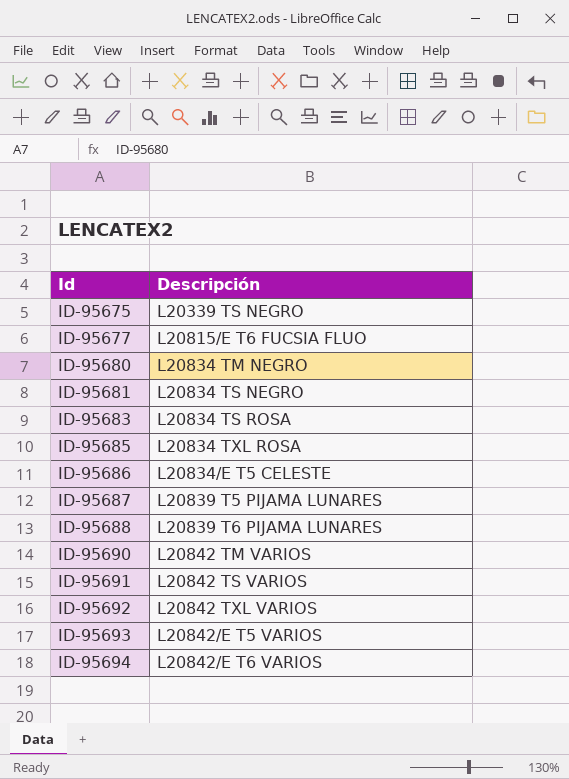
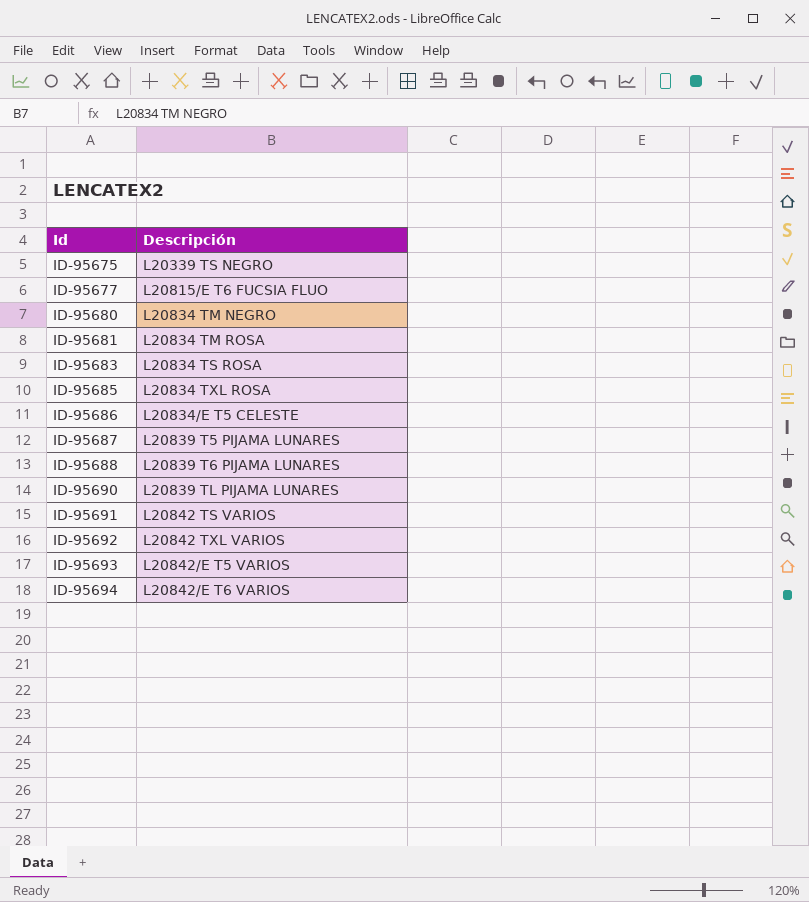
ID-95681 | Descripción: L20834 TS NEGRO -> L20834 TM ROSA
ID-95690 | Descripción: L20842 TM VARIOS -> L20839 TL PIJAMA LUNARES

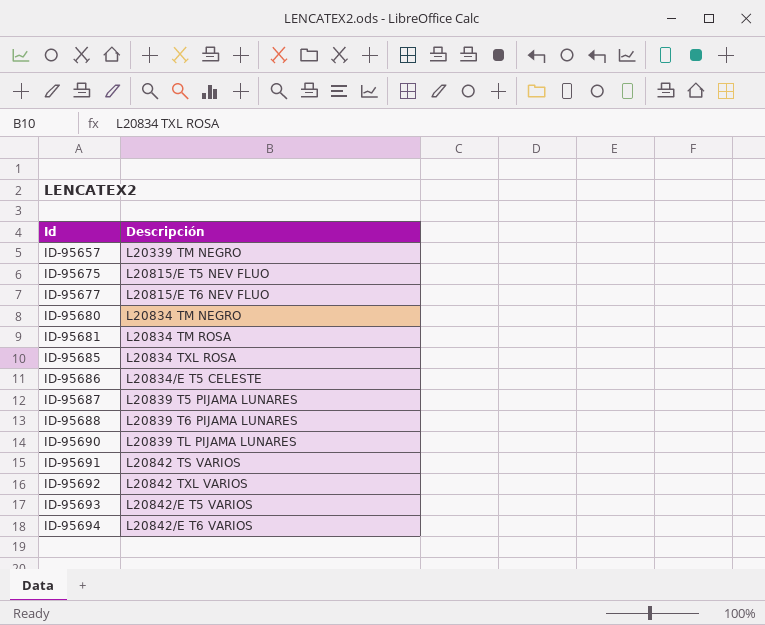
row ID-95683: L20834 TS ROSA -> none
row ID-95657: none -> L20339 TM NEGRO
ID-95675 | Descripción: L20339 TS NEGRO -> L20815/E T5 NEV FLUO
ID-95677 | Descripción: L20815/E T6 FUCSIA FLUO -> L20815/E T6 NEV FLUO

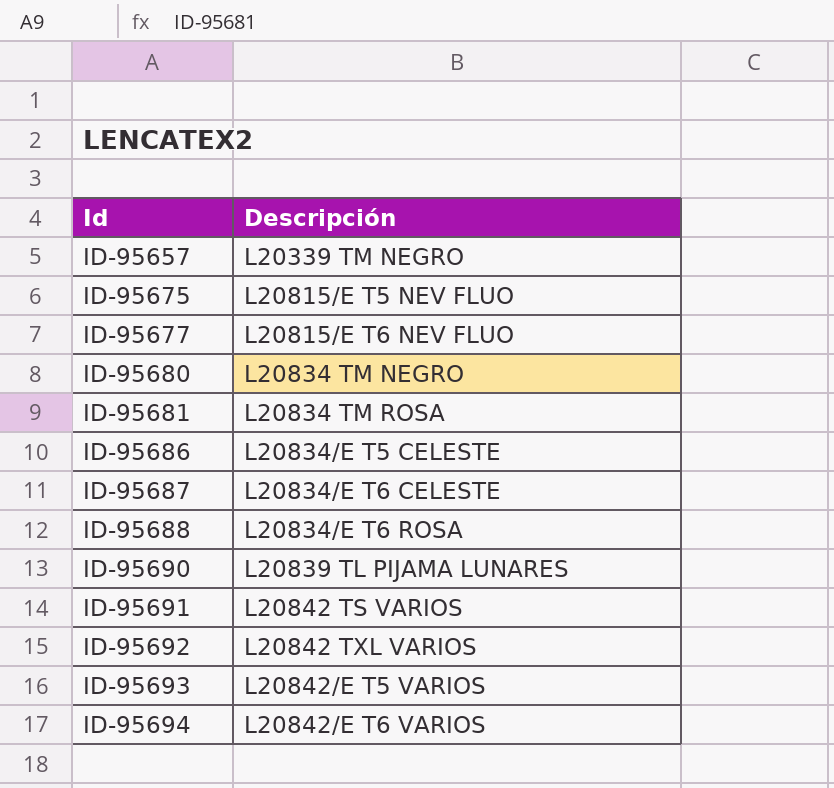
row ID-95685: L20834 TXL ROSA -> none
ID-95687 | Descripción: L20839 T5 PIJAMA LUNARES -> L20834/E T6 CELESTE
ID-95688 | Descripción: L20839 T6 PIJAMA LUNARES -> L20834/E T6 ROSA

